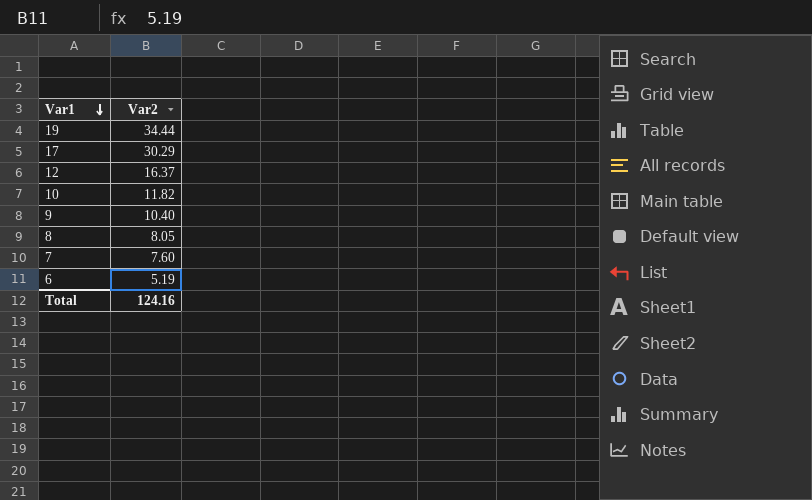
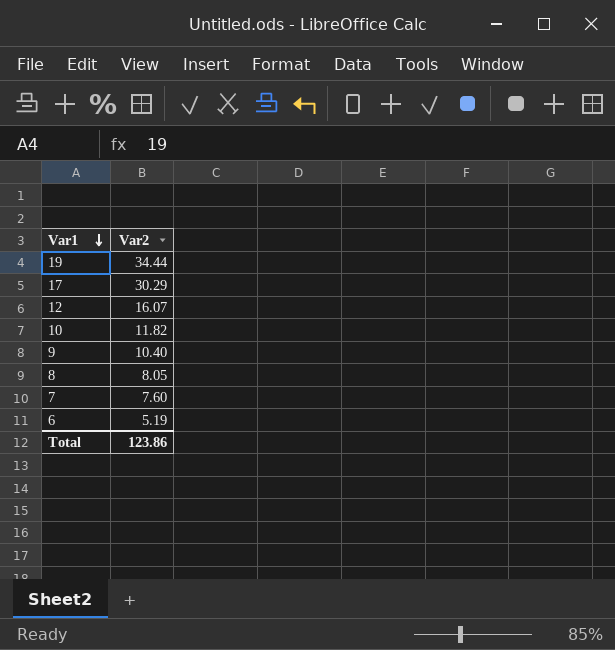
12 | Var2: 16.37 -> 16.07
Total | Var2: 124.16 -> 123.86

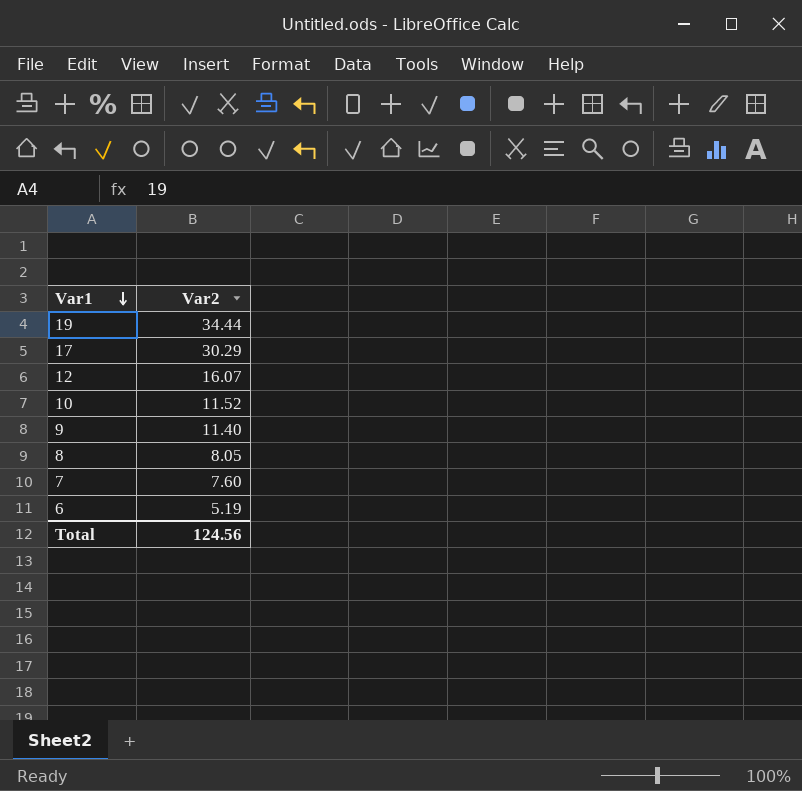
10 | Var2: 11.82 -> 11.52
9 | Var2: 10.40 -> 11.40
Total | Var2: 123.86 -> 124.56

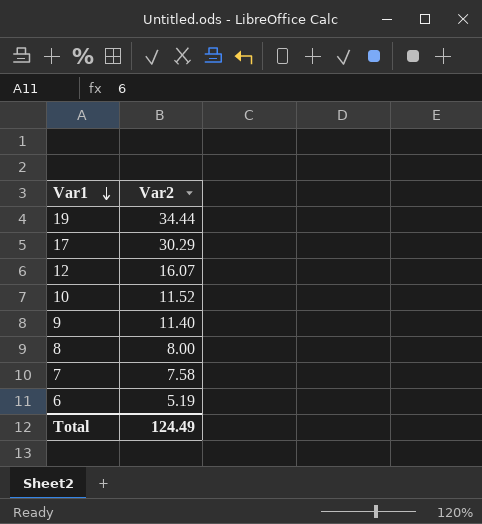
8 | Var2: 8.05 -> 8.00
7 | Var2: 7.60 -> 7.58
Total | Var2: 124.56 -> 124.49

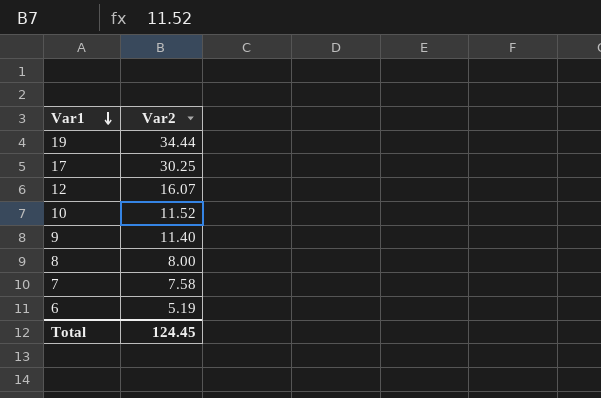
17 | Var2: 30.29 -> 30.25
Total | Var2: 124.49 -> 124.45

